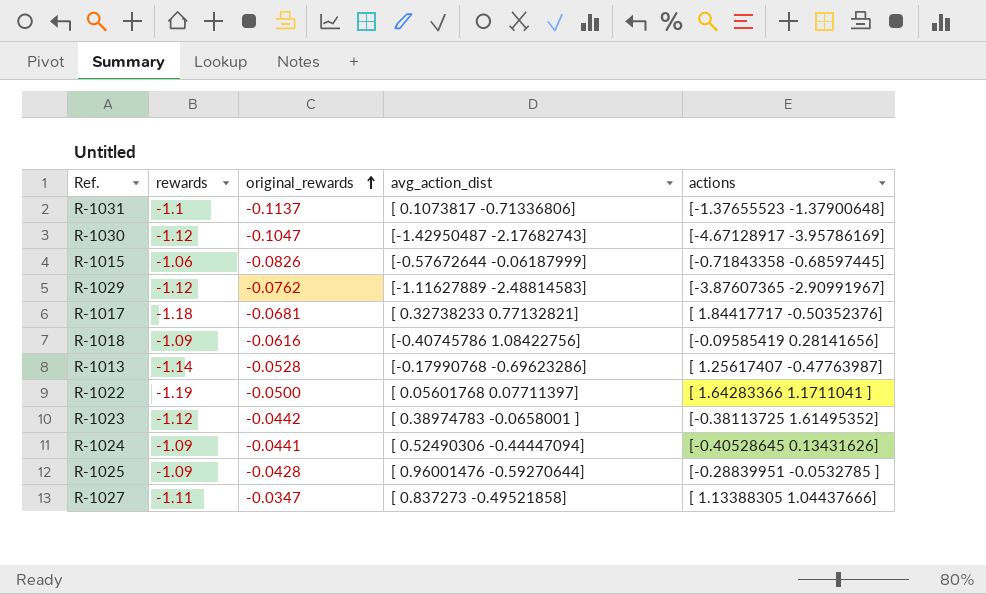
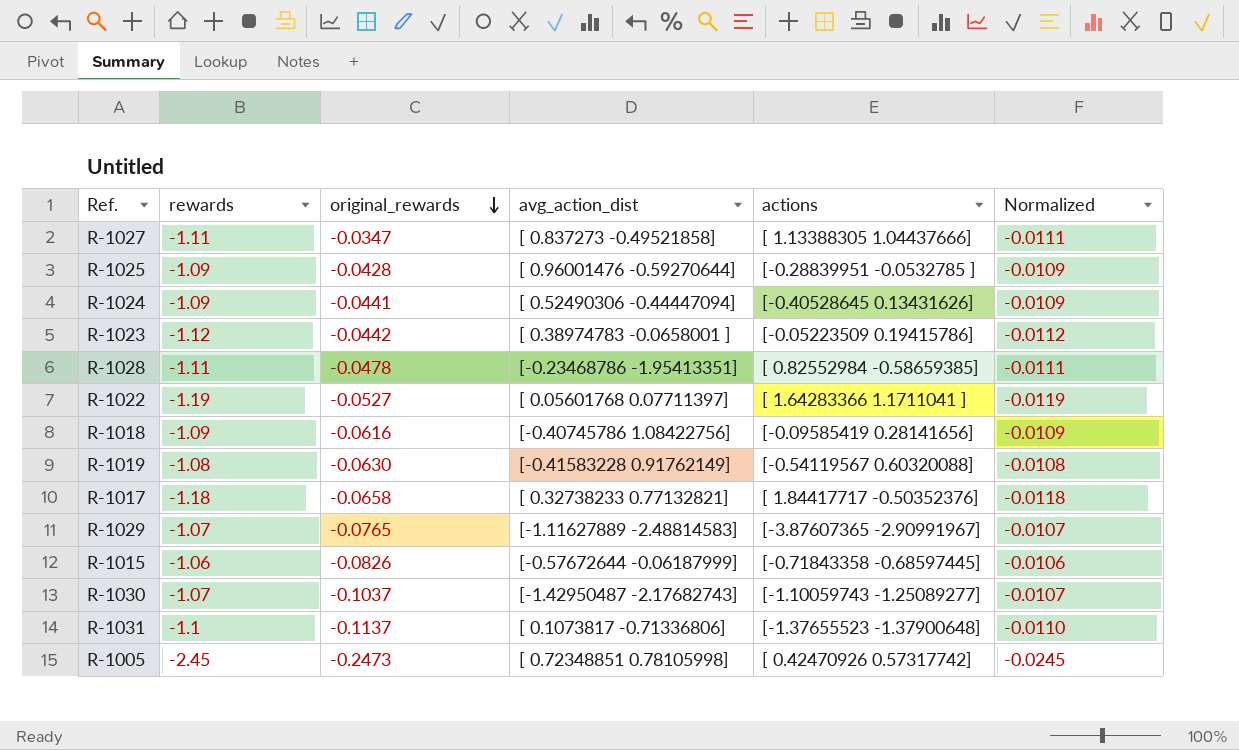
row order: original_rewards ascending -> original_rewards descending
column Normalized | formula: none -> [rewards] * 0.01
row R-1013: -1.14 | -0.0528 | [-0.17990768 -0.69623286] | [ 1.25617407 -0.47763987] -> none
R-1023 | actions: [-0.38113725 1.61495352] -> [-0.05223509 0.19415786]
row R-1028: none -> -1.11 | -0.0478 | [-0.23468786 -1.95413351] | [ 0.82552984 -0.58659385] | -0.0111
R-1022 | original_rewards: -0.0500 -> -0.0527
row R-1019: none -> -1.08 | -0.0630 | [-0.41583228 0.91762149] | [-0.54119567 0.60320088] | -0.0108
R-1017 | original_rewards: -0.0681 -> -0.0658
R-1029 | rewards: -1.12 -> -1.07
R-1029 | original_rewards: -0.0762 -> -0.0765
R-1030 | rewards: -1.12 -> -1.07
R-1030 | original_rewards: -0.1047 -> -0.1037
R-1030 | actions: [-4.67128917 -3.95786169] -> [-1.10059743 -1.25089277]
row R-1005: none -> -2.45 | -0.2473 | [ 0.72348851 0.78105998] | [ 0.42470926 0.57317742] | -0.0245

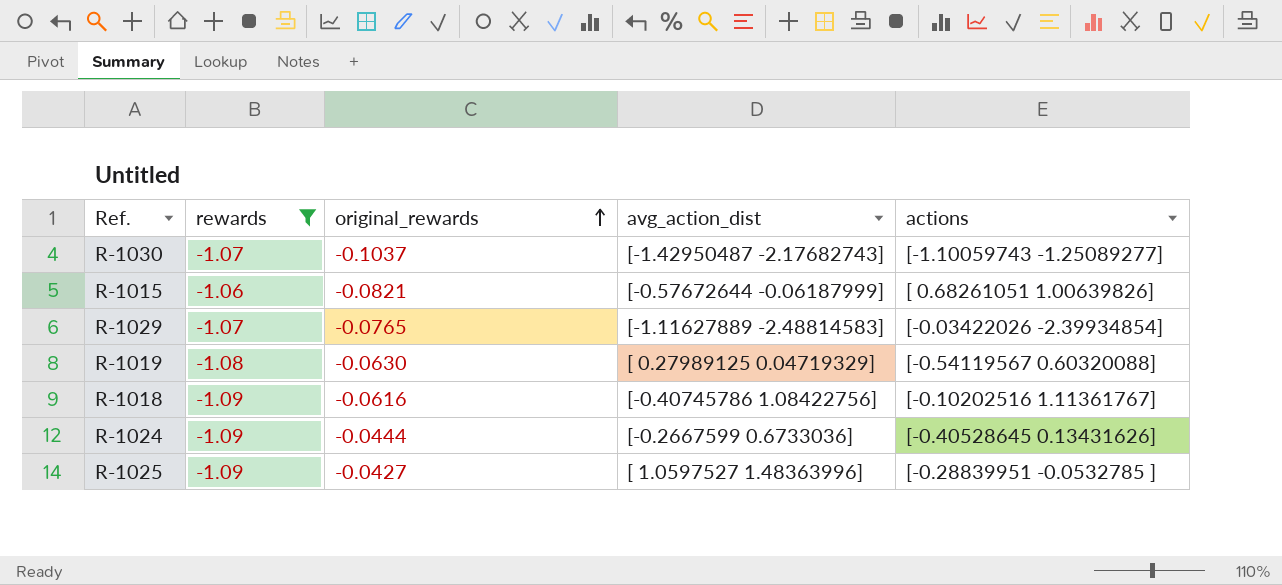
filter: none -> rewards >= -1.09
row order: original_rewards descending -> original_rewards ascending
column Normalized | formula: [rewards] * 0.01 -> none
R-1015 | original_rewards: -0.0826 -> -0.0821
R-1015 | actions: [-0.71843358 -0.68597445] -> [ 0.68261051 1.00639826]
R-1029 | actions: [-3.87607365 -2.90991967] -> [-0.03422026 -2.39934854]
R-1019 | avg_action_dist: [-0.41583228 0.91762149] -> [ 0.27989125 0.04719329]
R-1018 | actions: [-0.09585419 0.28141656] -> [-0.10202516 1.11361767]
R-1024 | original_rewards: -0.0441 -> -0.0444
R-1024 | avg_action_dist: [ 0.52490306 -0.44447094] -> [-0.2667599 0.6733036]
R-1025 | original_rewards: -0.0428 -> -0.0427
R-1025 | avg_action_dist: [ 0.96001476 -0.59270644] -> [ 1.0597527 1.48363996]

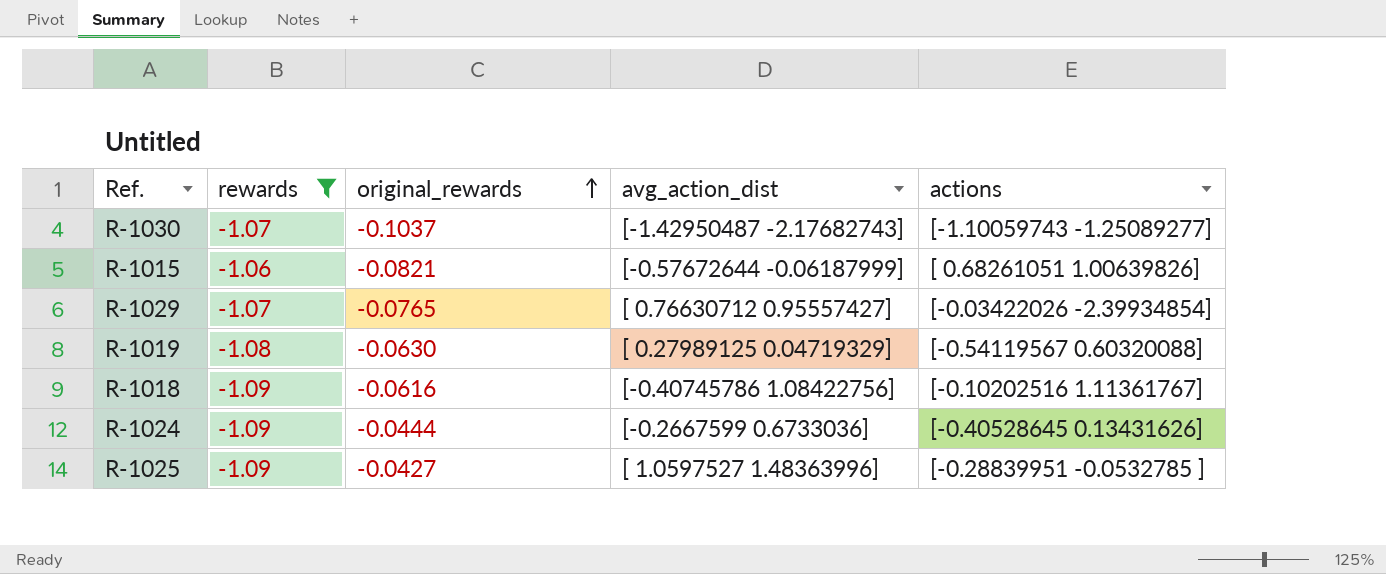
R-1029 | avg_action_dist: [-1.11627889 -2.48814583] -> [ 0.76630712 0.95557427]

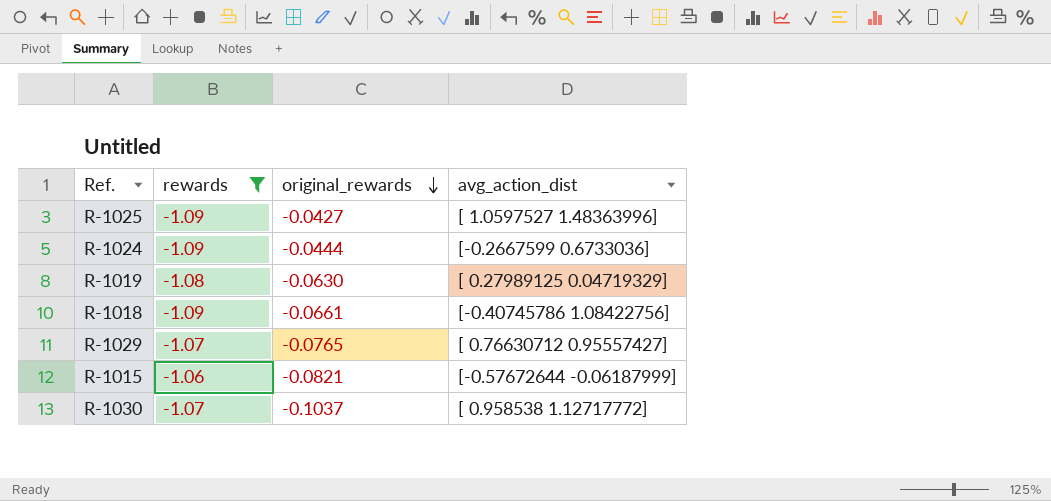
row order: original_rewards ascending -> original_rewards descending
column actions | position: 5 -> none
R-1018 | original_rewards: -0.0616 -> -0.0661
R-1030 | avg_action_dist: [-1.42950487 -2.17682743] -> [ 0.958538 1.12717772]

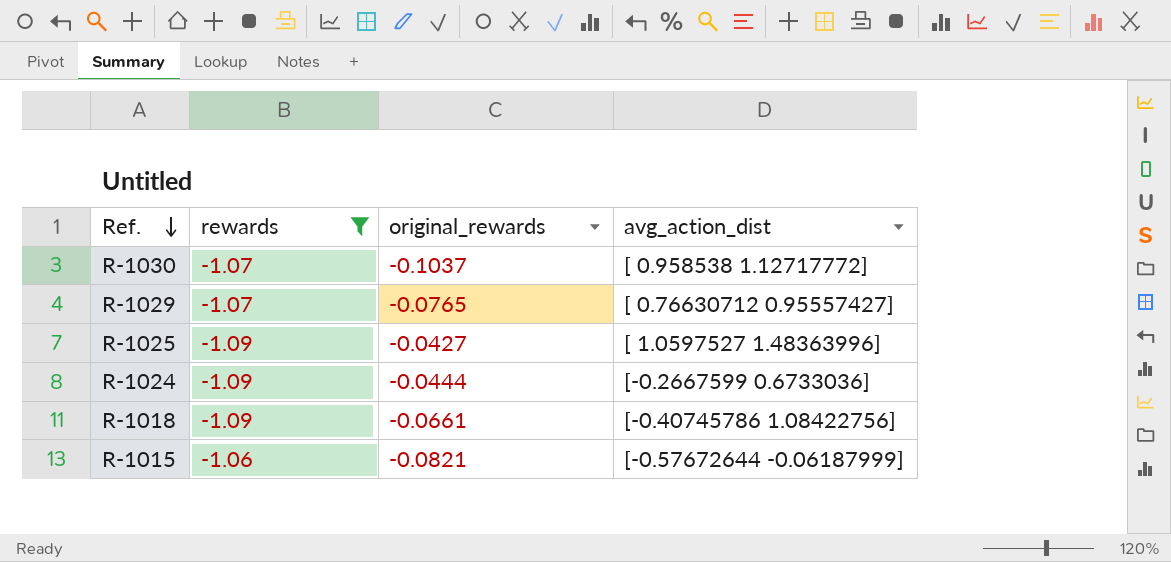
row order: original_rewards descending -> Ref. descending
row R-1019: -1.08 | -0.0630 | [ 0.27989125 0.04719329] -> none

